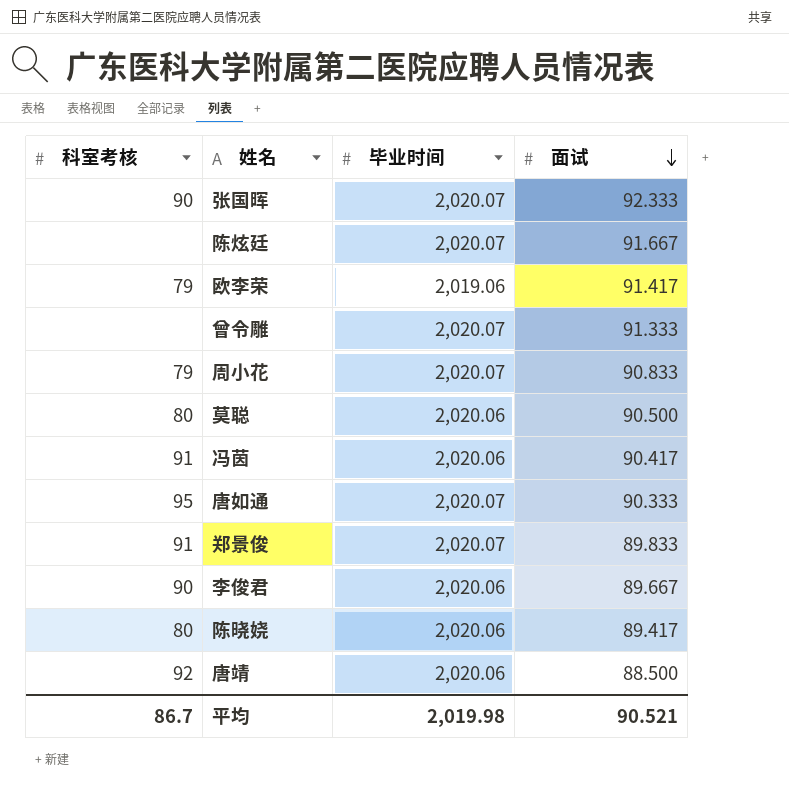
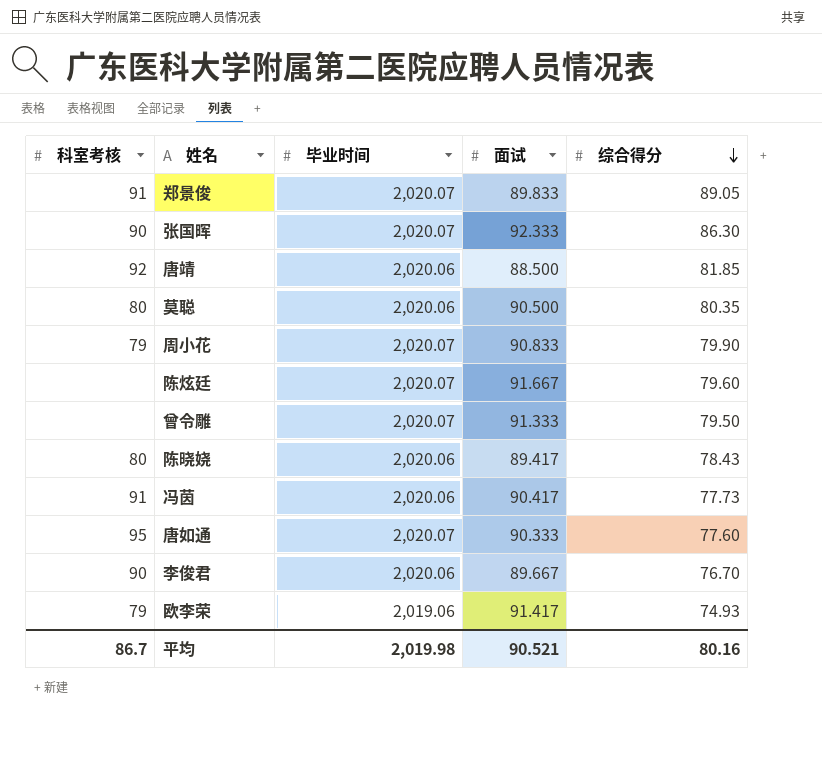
row order: 面试 descending -> 综合得分 descending
column 综合得分 | position: none -> 5

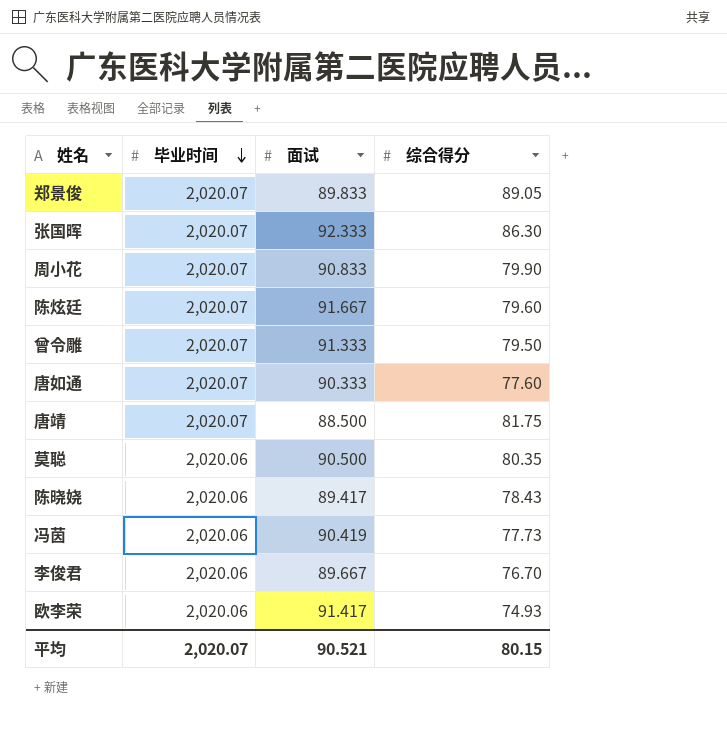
row order: 综合得分 descending -> 毕业时间 descending
column 科室考核 | position: 1 -> none
唐靖 | 毕业时间: 2,020.06 -> 2,020.07
唐靖 | 综合得分: 81.85 -> 81.75
冯茵 | 面试: 90.417 -> 90.419
欧李荣 | 毕业时间: 2,019.06 -> 2,020.06
平均 | 毕业时间: 2,019.98 -> 2,020.07
平均 | 综合得分: 80.16 -> 80.15

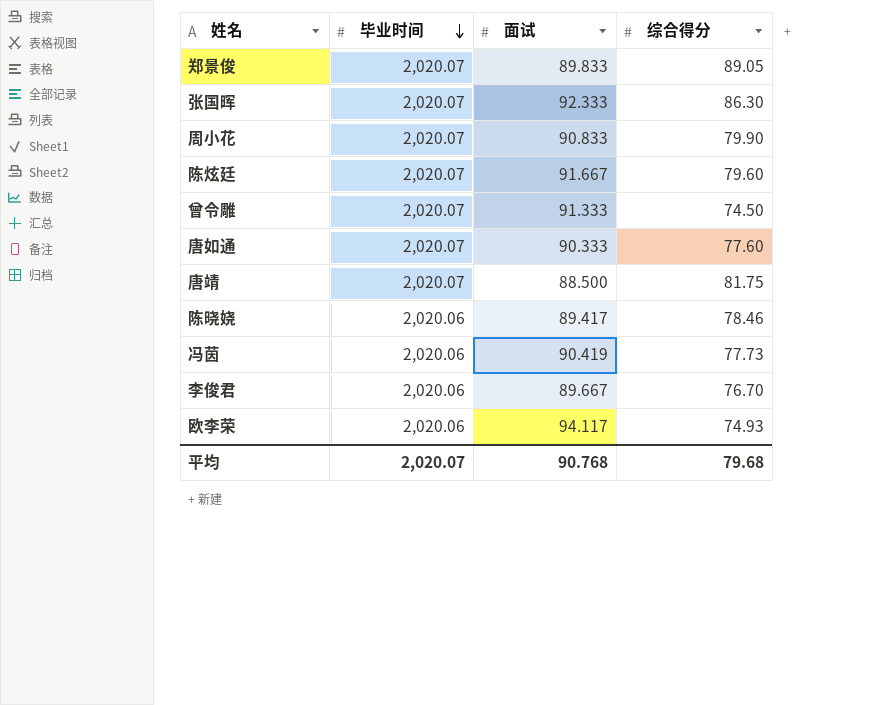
row 莫聪: 2,020.06 | 90.500 | 80.35 -> none
曾令雕 | 综合得分: 79.50 -> 74.50
陈晓娆 | 综合得分: 78.43 -> 78.46
欧李荣 | 面试: 91.417 -> 94.117
平均 | 面试: 90.521 -> 90.768
平均 | 综合得分: 80.15 -> 79.68

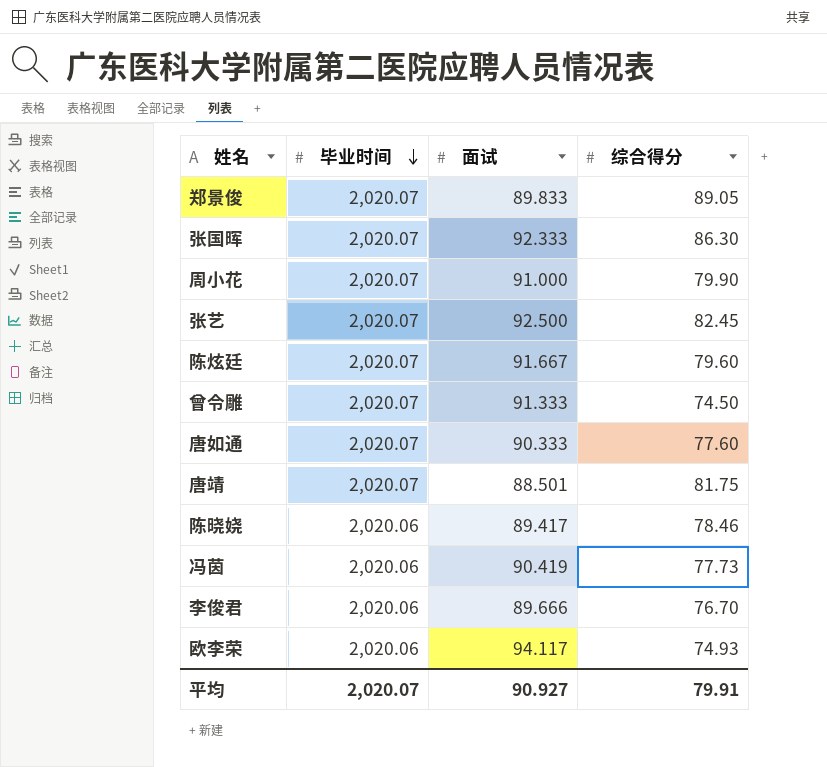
周小花 | 面试: 90.833 -> 91.000
row 张艺: none -> 2,020.07 | 92.500 | 82.45
唐靖 | 面试: 88.500 -> 88.501
李俊君 | 面试: 89.667 -> 89.666
平均 | 面试: 90.768 -> 90.927
平均 | 综合得分: 79.68 -> 79.91

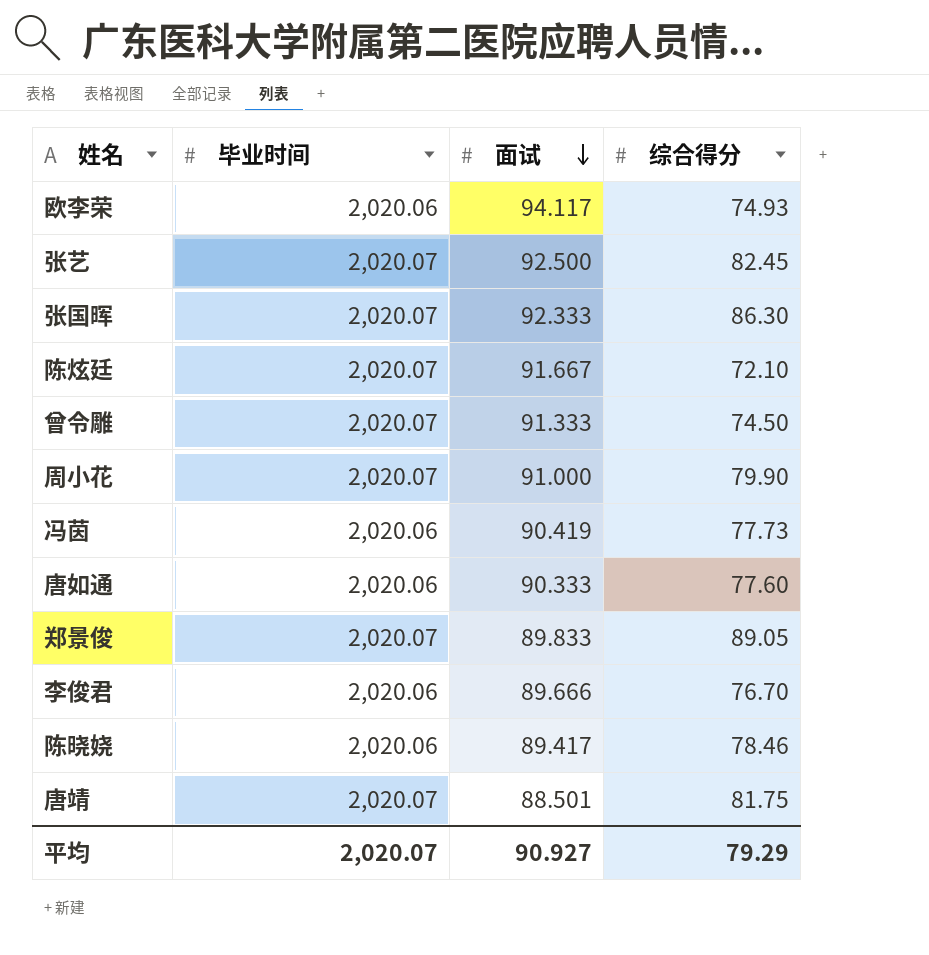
row order: 毕业时间 descending -> 面试 descending
陈炫廷 | 综合得分: 79.60 -> 72.10
唐如通 | 毕业时间: 2,020.07 -> 2,020.06
平均 | 综合得分: 79.91 -> 79.29

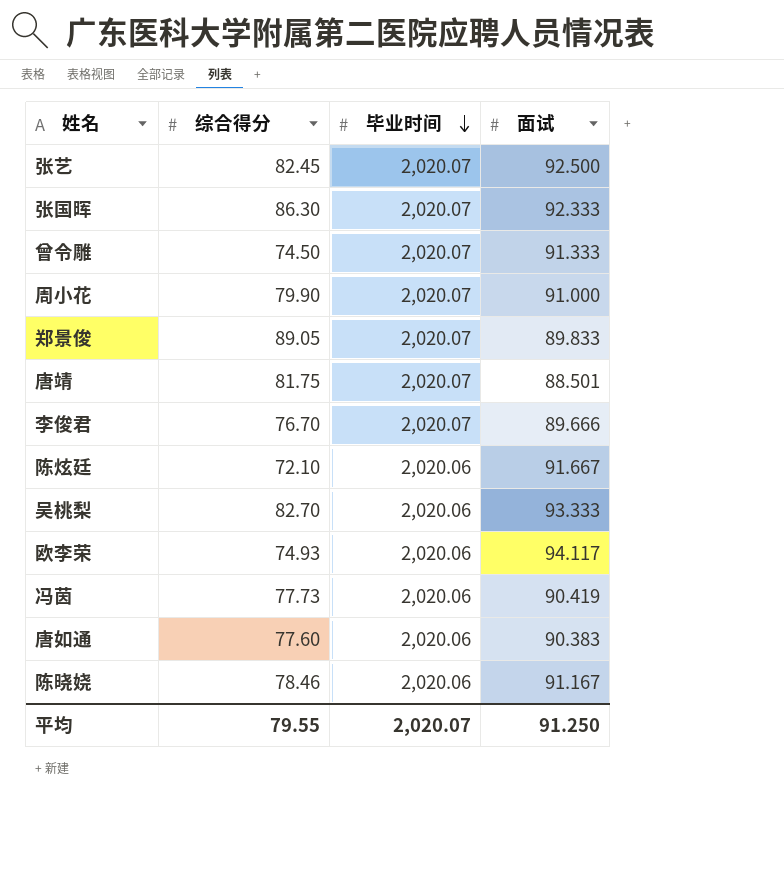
row order: 面试 descending -> 毕业时间 descending
column 综合得分 | position: 4 -> 2
李俊君 | 毕业时间: 2,020.06 -> 2,020.07
陈炫廷 | 毕业时间: 2,020.07 -> 2,020.06
row 吴桃梨: none -> 82.70 | 2,020.06 | 93.333
唐如通 | 面试: 90.333 -> 90.383
陈晓娆 | 面试: 89.417 -> 91.167
平均 | 综合得分: 79.29 -> 79.55
平均 | 面试: 90.927 -> 91.250

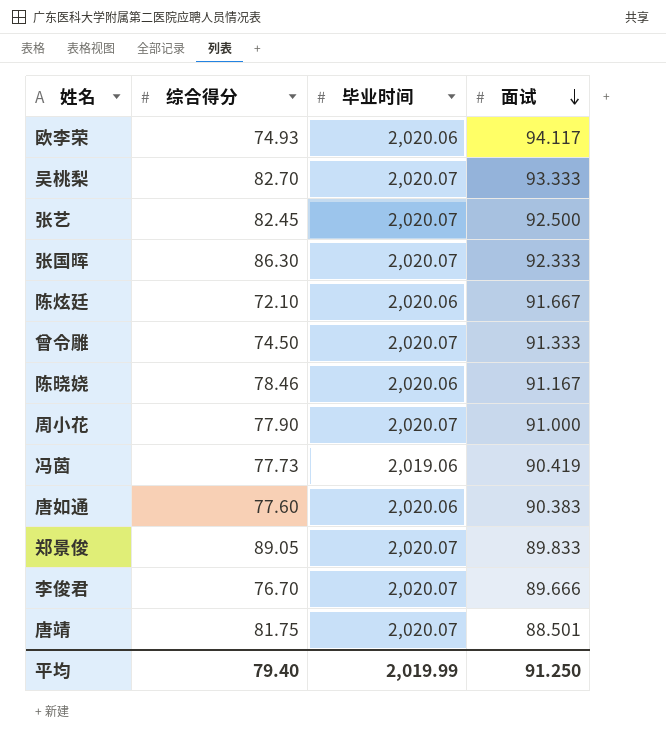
row order: 毕业时间 descending -> 面试 descending
吴桃梨 | 毕业时间: 2,020.06 -> 2,020.07
周小花 | 综合得分: 79.90 -> 77.90
冯茵 | 毕业时间: 2,020.06 -> 2,019.06
平均 | 综合得分: 79.55 -> 79.40
平均 | 毕业时间: 2,020.07 -> 2,019.99

